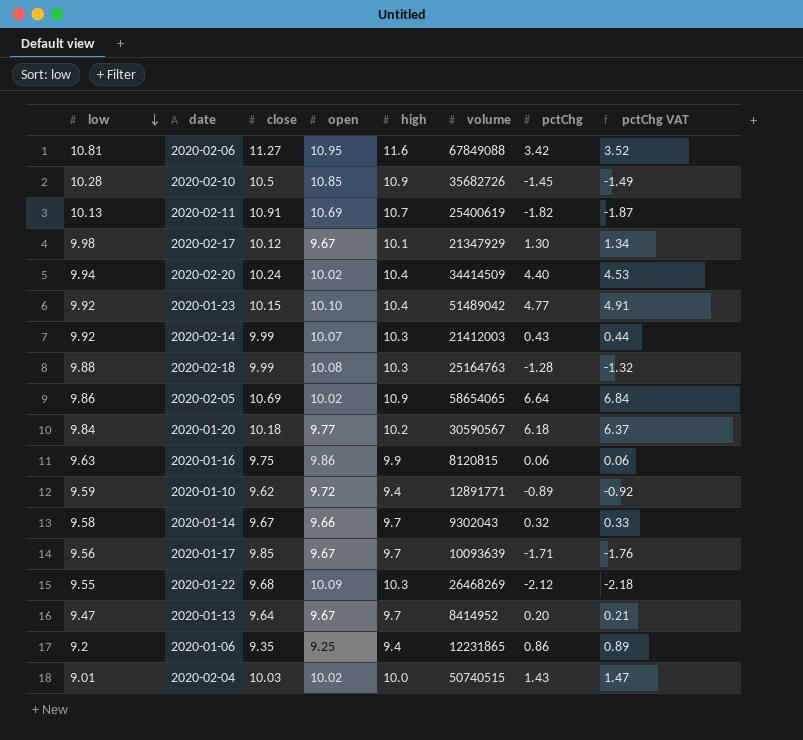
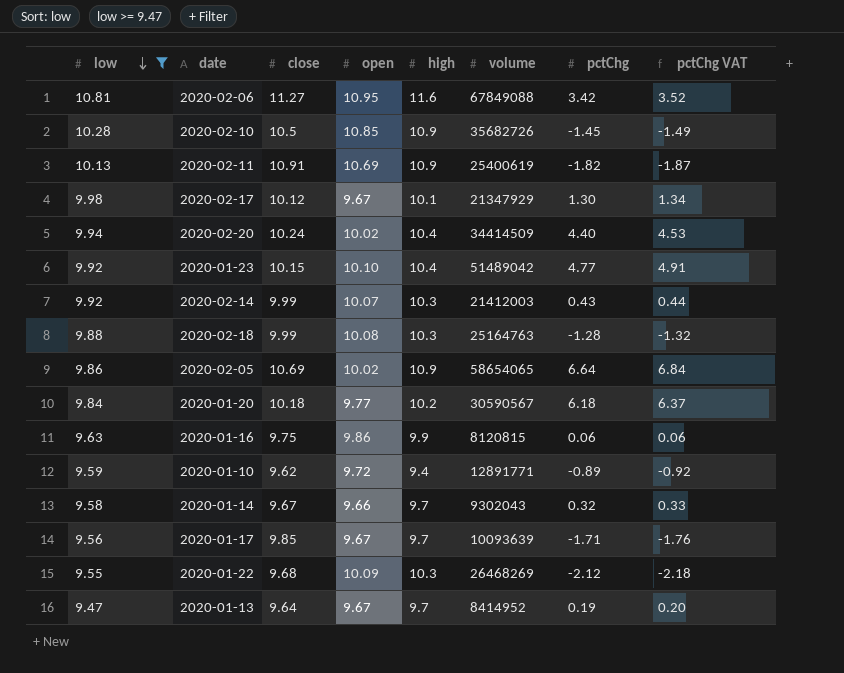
filter: none -> low >= 9.47
2020-02-11 | high: 10.7 -> 10.9
2020-01-13 | pctChg: 0.20 -> 0.19
2020-01-13 | pctChg VAT: 0.21 -> 0.20

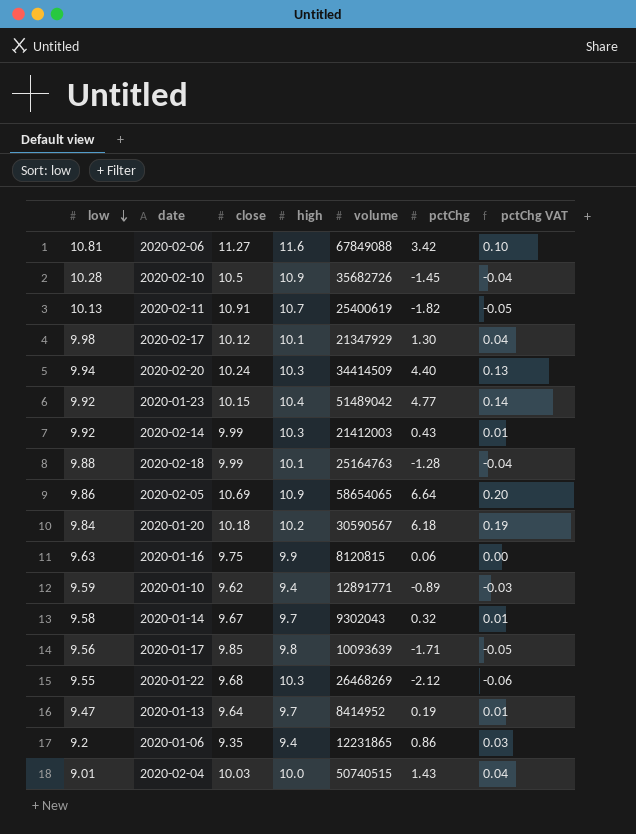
filter: low >= 9.47 -> none
column open | position: 4 -> none
column pctChg VAT | formula: [pctChg] * 1.03 -> [pctChg] * 0.03
2020-02-11 | high: 10.9 -> 10.7
2020-02-20 | high: 10.4 -> 10.3
2020-02-18 | high: 10.3 -> 10.1
2020-01-17 | high: 9.7 -> 9.8

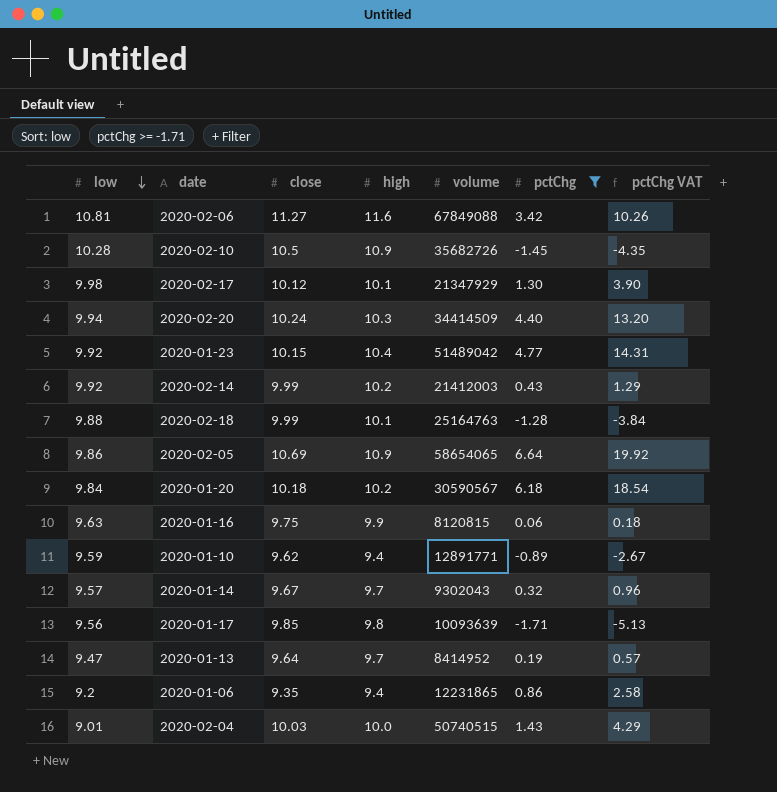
filter: none -> pctChg >= -1.71
column pctChg VAT | formula: [pctChg] * 0.03 -> [pctChg] * 3
2020-02-14 | high: 10.3 -> 10.2
2020-01-14 | low: 9.58 -> 9.57

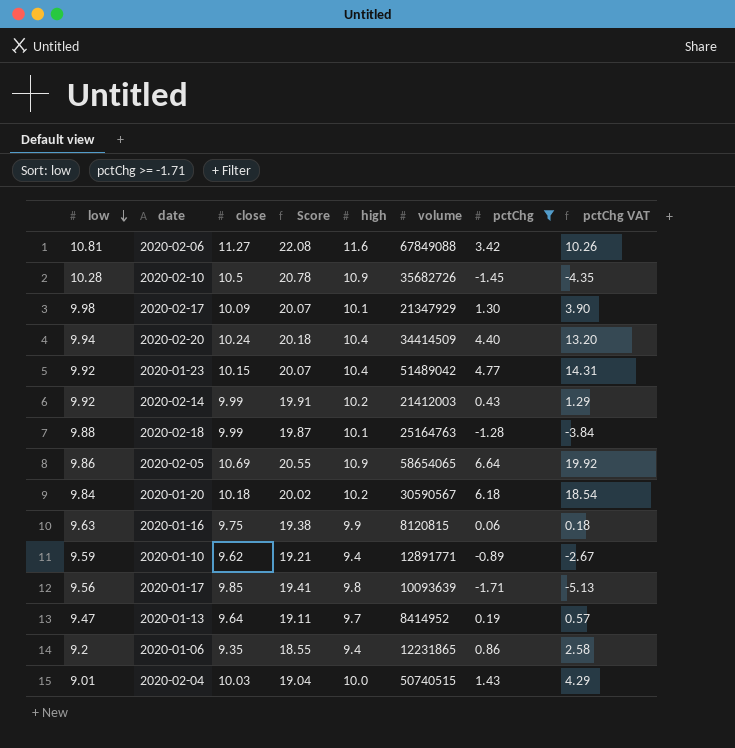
column Score | formula: none -> [low] + [close]
row 2020-01-14: 9.57 | 9.67 | 9.7 | 9302043 | 0.32 | 0.96 -> none
2020-02-17 | close: 10.12 -> 10.09
2020-02-20 | high: 10.3 -> 10.4

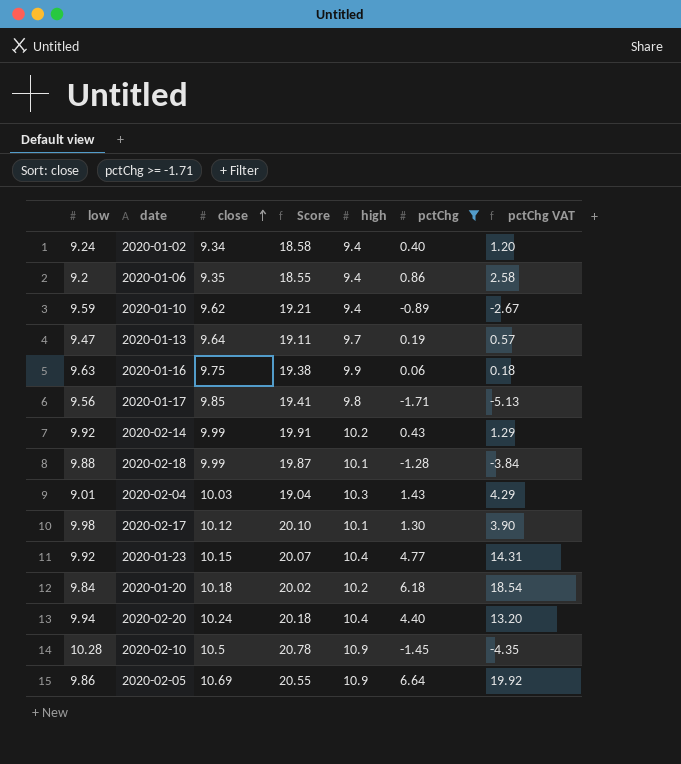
row order: low descending -> close ascending
column volume | position: 6 -> none
row 2020-02-06: 10.81 | 11.27 | 22.08 | 11.6 | 67849088 | 3.42 | 10.26 -> none
row 2020-01-02: none -> 9.24 | 9.34 | 18.58 | 9.4 | 0.40 | 1.20
2020-02-04 | high: 10.0 -> 10.3
2020-02-17 | close: 10.09 -> 10.12
2020-02-17 | Score: 20.07 -> 20.10

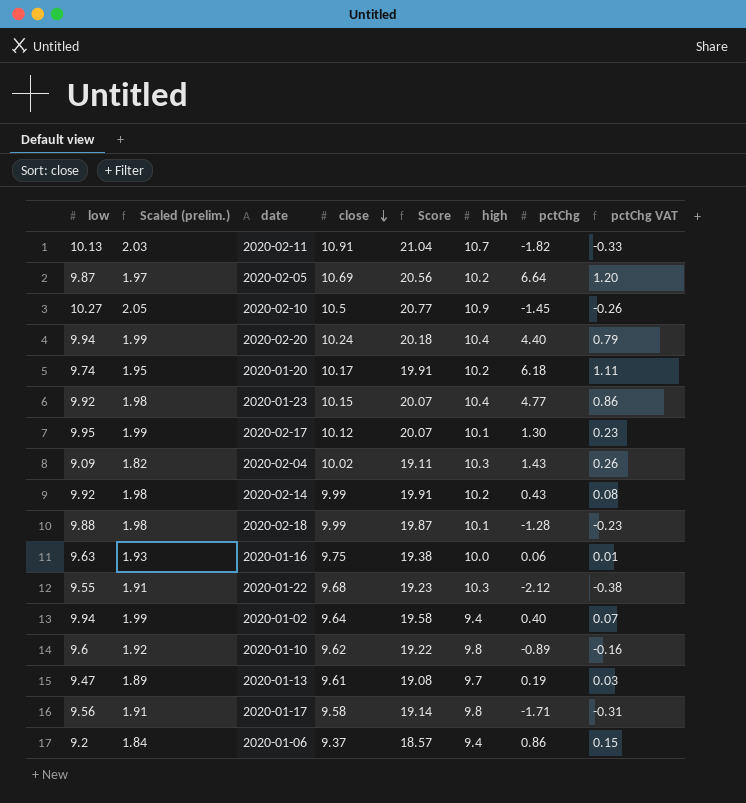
filter: pctChg >= -1.71 -> none
row order: close ascending -> close descending
column Scaled (prelim.) | formula: none -> [low] * 0.2
column pctChg VAT | formula: [pctChg] * 3 -> [pctChg] * 0.18
2020-02-05 | low: 9.86 -> 9.87
2020-02-05 | Score: 20.55 -> 20.56
2020-02-05 | high: 10.9 -> 10.2
2020-02-10 | low: 10.28 -> 10.27
2020-02-10 | Score: 20.78 -> 20.77
2020-01-20 | low: 9.84 -> 9.74
2020-01-20 | close: 10.18 -> 10.17
2020-01-20 | Score: 20.02 -> 19.91
2020-02-17 | low: 9.98 -> 9.95
2020-02-17 | Score: 20.10 -> 20.07
2020-02-04 | low: 9.01 -> 9.09
2020-02-04 | close: 10.03 -> 10.02
2020-02-04 | Score: 19.04 -> 19.11
2020-01-16 | high: 9.9 -> 10.0
2020-01-02 | low: 9.24 -> 9.94
2020-01-02 | close: 9.34 -> 9.64
2020-01-02 | Score: 18.58 -> 19.58
2020-01-10 | low: 9.59 -> 9.6
2020-01-10 | Score: 19.21 -> 19.22
2020-01-10 | high: 9.4 -> 9.8
2020-01-13 | close: 9.64 -> 9.61
2020-01-13 | Score: 19.11 -> 19.08
2020-01-17 | close: 9.85 -> 9.58
2020-01-17 | Score: 19.41 -> 19.14
2020-01-06 | close: 9.35 -> 9.37
2020-01-06 | Score: 18.55 -> 18.57

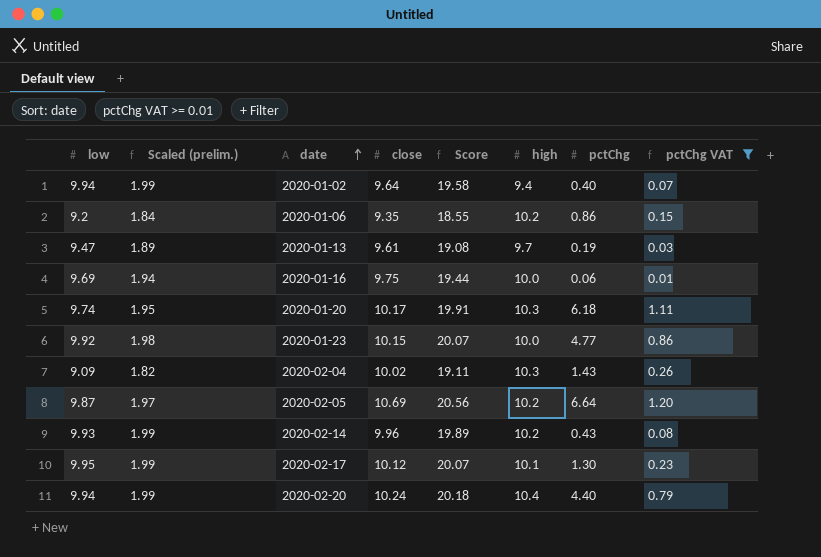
filter: none -> pctChg VAT >= 0.01
row order: close descending -> date ascending
2020-01-06 | close: 9.37 -> 9.35
2020-01-06 | Score: 18.57 -> 18.55
2020-01-06 | high: 9.4 -> 10.2
2020-01-16 | low: 9.63 -> 9.69
2020-01-16 | Scaled (prelim.): 1.93 -> 1.94
2020-01-16 | Score: 19.38 -> 19.44
2020-01-20 | high: 10.2 -> 10.3
2020-01-23 | high: 10.4 -> 10.0
2020-02-14 | low: 9.92 -> 9.93
2020-02-14 | Scaled (prelim.): 1.98 -> 1.99
2020-02-14 | close: 9.99 -> 9.96
2020-02-14 | Score: 19.91 -> 19.89

